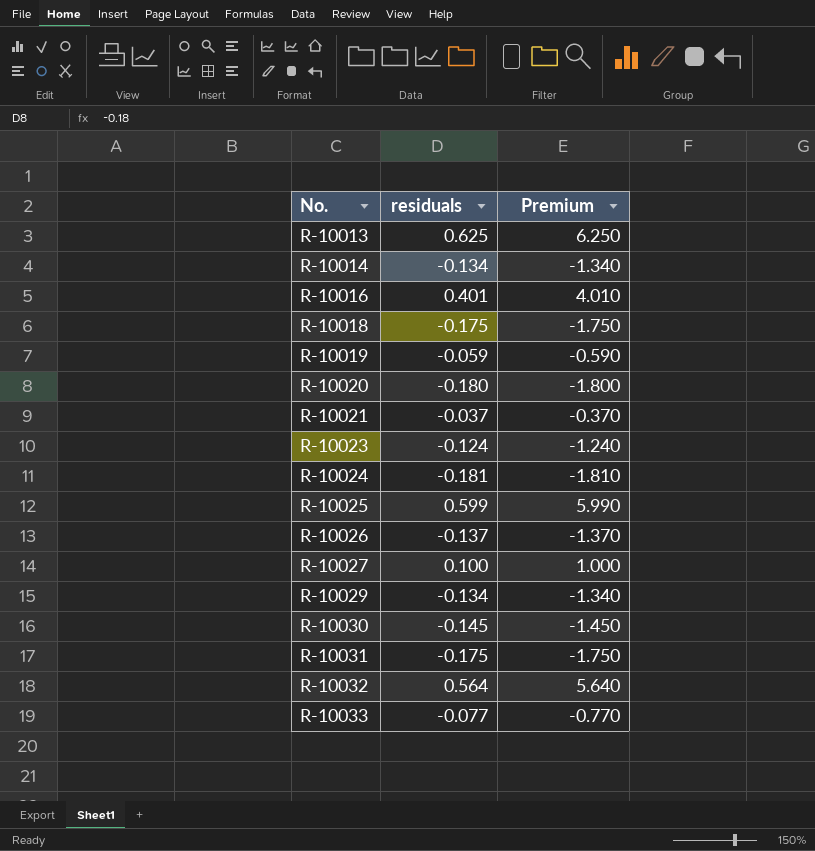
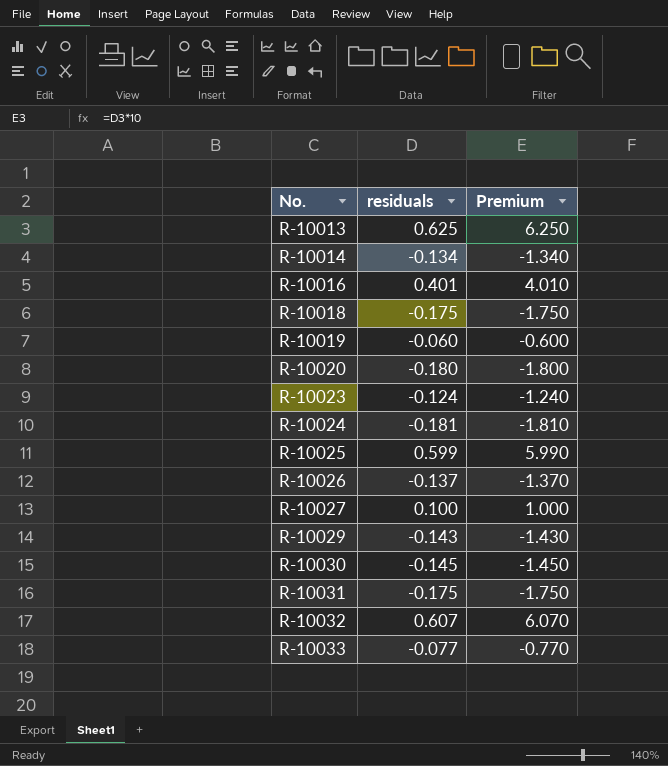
row R-10021: -0.037 | -0.370 -> none
R-10019 | residuals: -0.059 -> -0.060
R-10019 | Premium: -0.590 -> -0.600
R-10029 | residuals: -0.134 -> -0.143
R-10029 | Premium: -1.340 -> -1.430
R-10032 | residuals: 0.564 -> 0.607
R-10032 | Premium: 5.640 -> 6.070

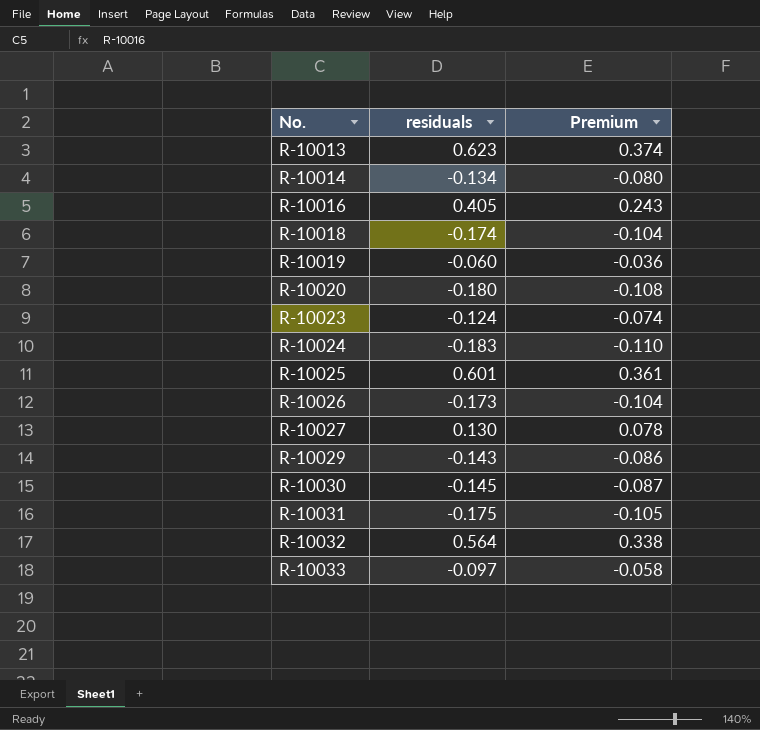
column Premium | formula: [residuals] * 10 -> [residuals] * 0.6
R-10013 | residuals: 0.625 -> 0.623
R-10016 | residuals: 0.401 -> 0.405
R-10018 | residuals: -0.175 -> -0.174
R-10024 | residuals: -0.181 -> -0.183
R-10025 | residuals: 0.599 -> 0.601
R-10026 | residuals: -0.137 -> -0.173
R-10027 | residuals: 0.100 -> 0.130
R-10032 | residuals: 0.607 -> 0.564
R-10033 | residuals: -0.077 -> -0.097

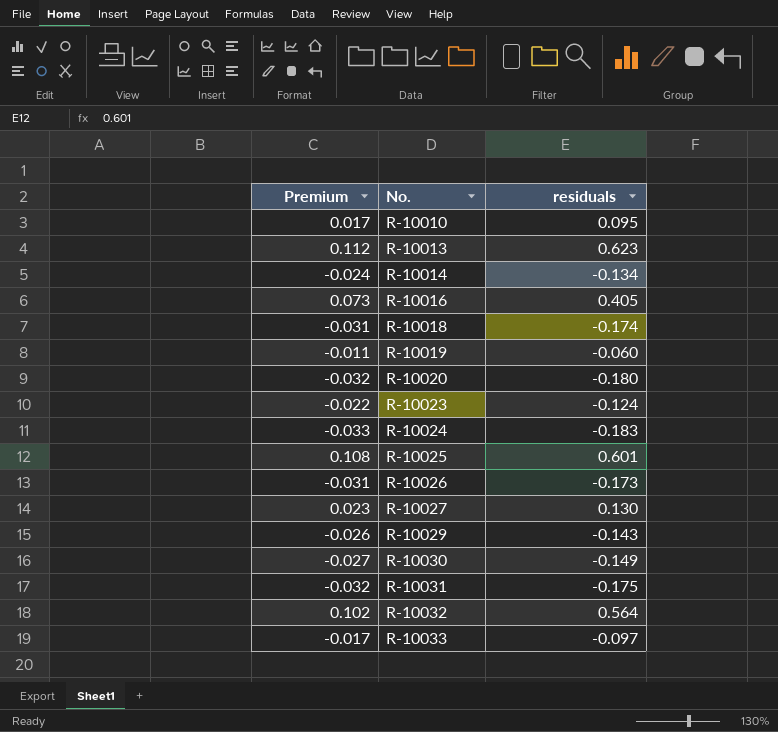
column Premium | formula: [residuals] * 0.6 -> [residuals] * 0.18
column Premium | position: 3 -> 1
row R-10010: none -> 0.017 | 0.095
R-10030 | residuals: -0.145 -> -0.149

